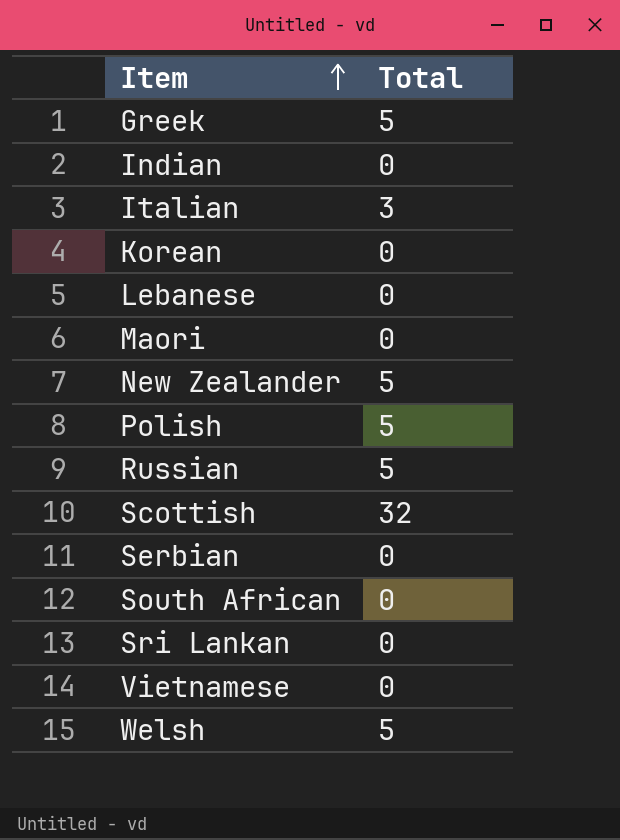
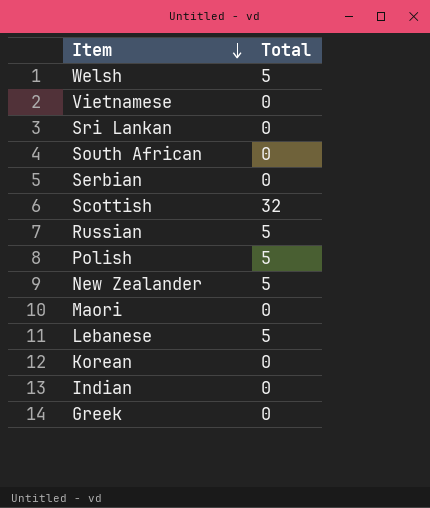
row order: Item ascending -> Item descending
row Italian: 3 -> none
Lebanese | Total: 0 -> 5
Greek | Total: 5 -> 0

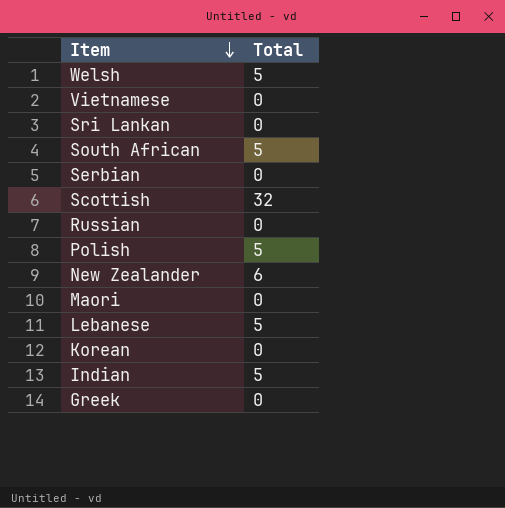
South African | Total: 0 -> 5
Russian | Total: 5 -> 0
New Zealander | Total: 5 -> 6
Indian | Total: 0 -> 5

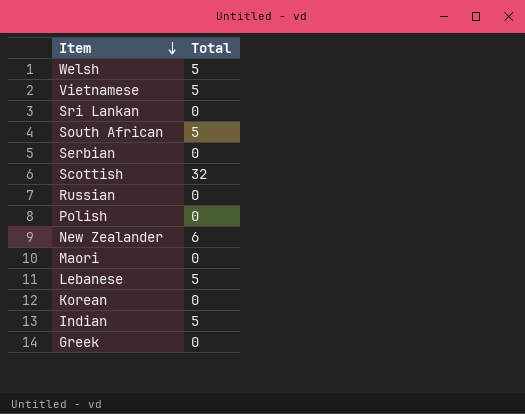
Vietnamese | Total: 0 -> 5
Polish | Total: 5 -> 0

